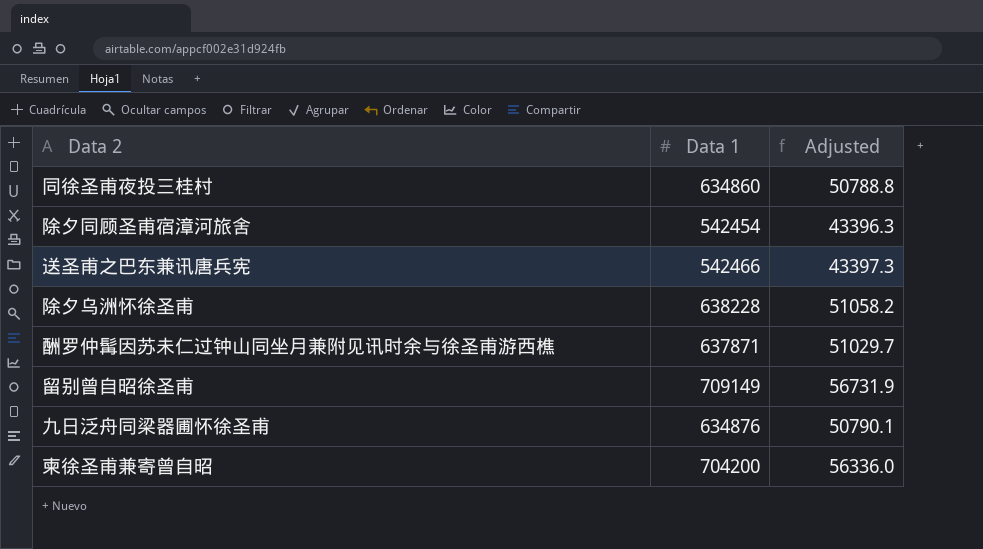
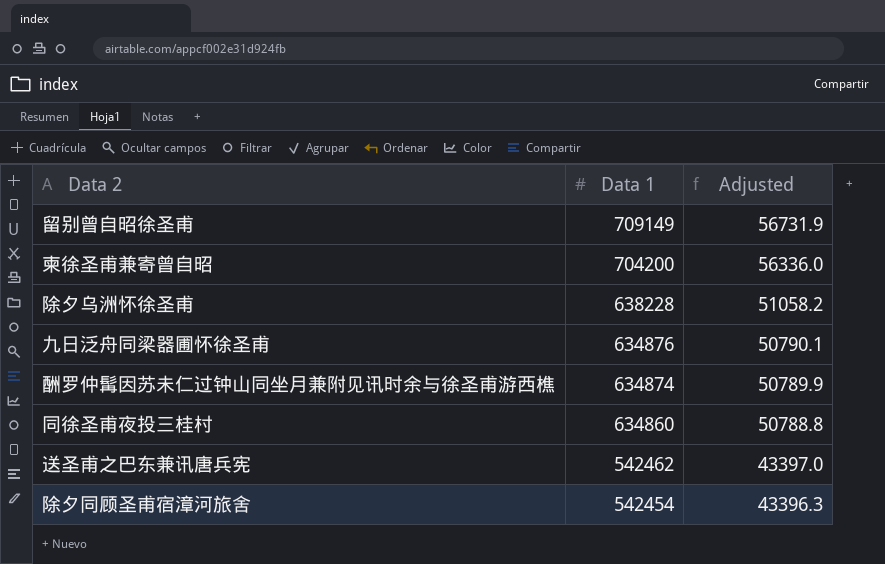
row order: none -> Data 1 descending
酬罗仲髯因苏未仁过钟山同坐月兼附见讯时余与徐圣甫游西樵 | Data 1: 637871 -> 634874
酬罗仲髯因苏未仁过钟山同坐月兼附见讯时余与徐圣甫游西樵 | Adjusted: 51029.7 -> 50789.9
送圣甫之巴东兼讯唐兵宪 | Data 1: 542466 -> 542462
送圣甫之巴东兼讯唐兵宪 | Adjusted: 43397.3 -> 43397.0

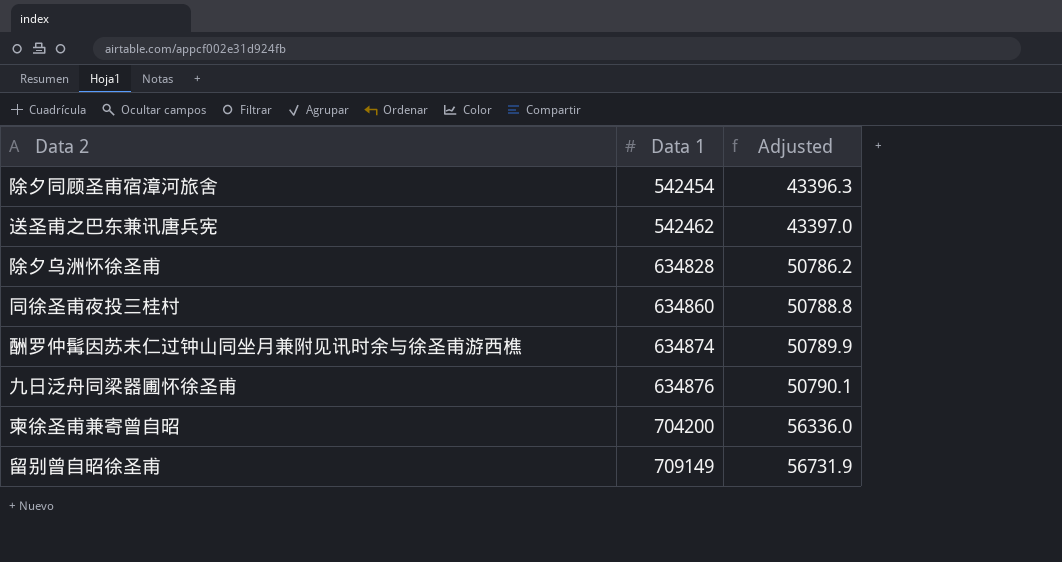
row order: Data 1 descending -> Data 1 ascending
除夕乌洲怀徐圣甫 | Data 1: 638228 -> 634828
除夕乌洲怀徐圣甫 | Adjusted: 51058.2 -> 50786.2

